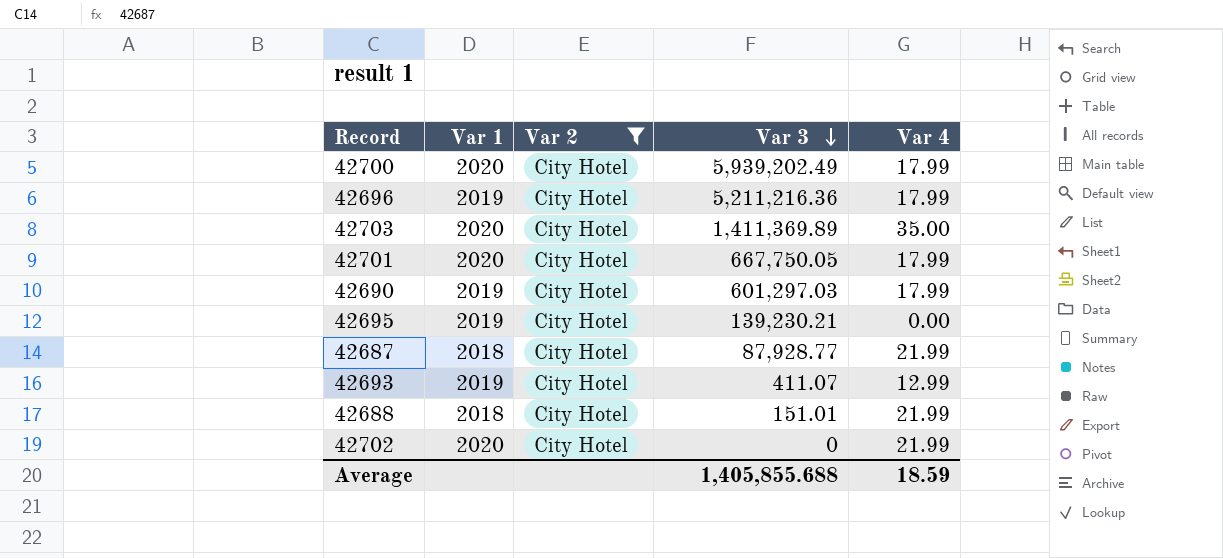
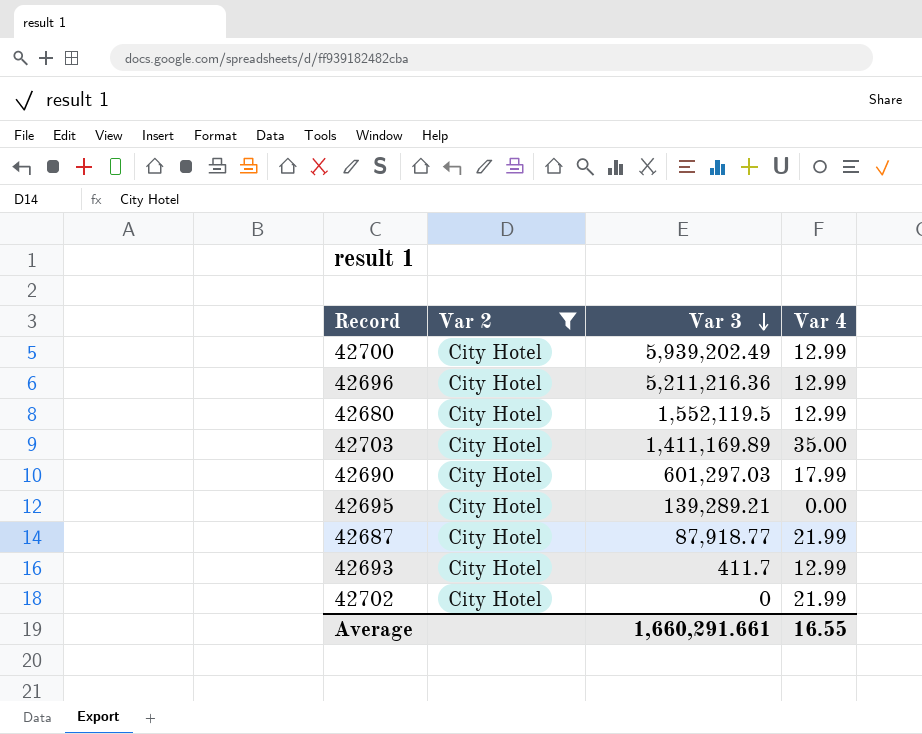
column Var 1 | position: 2 -> none
row 42701: 2020 | City Hotel | 667,750.05 | 17.99 -> none
row 42688: 2018 | City Hotel | 151.01 | 21.99 -> none
42700 | Var 4: 17.99 -> 12.99
42696 | Var 4: 17.99 -> 12.99
row 42680: none -> City Hotel | 1,552,119.5 | 12.99
42703 | Var 3: 1,411,369.89 -> 1,411,169.89
42695 | Var 3: 139,230.21 -> 139,289.21
42687 | Var 3: 87,928.77 -> 87,918.77
42693 | Var 3: 411.07 -> 411.7
Average | Var 3: 1,405,855.688 -> 1,660,291.661
Average | Var 4: 18.59 -> 16.55

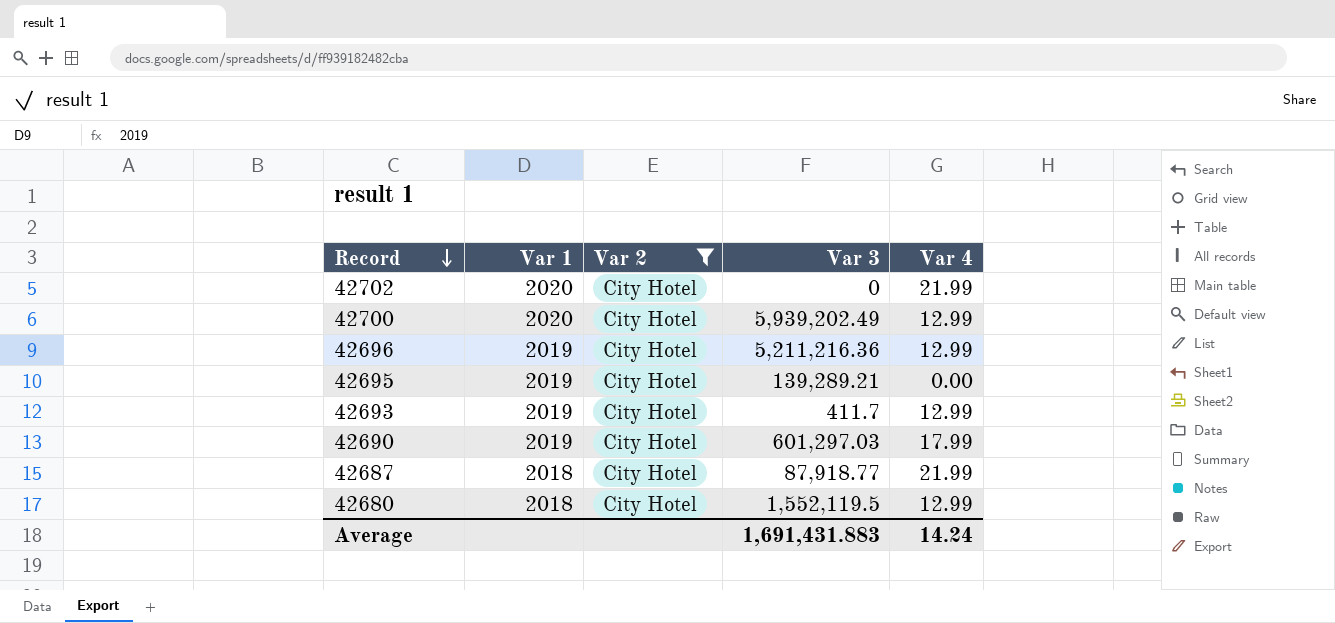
row order: Var 3 descending -> Record descending
column Var 1 | position: none -> 2
row 42703: City Hotel | 1,411,169.89 | 35.00 -> none
Average | Var 3: 1,660,291.661 -> 1,691,431.883
Average | Var 4: 16.55 -> 14.24

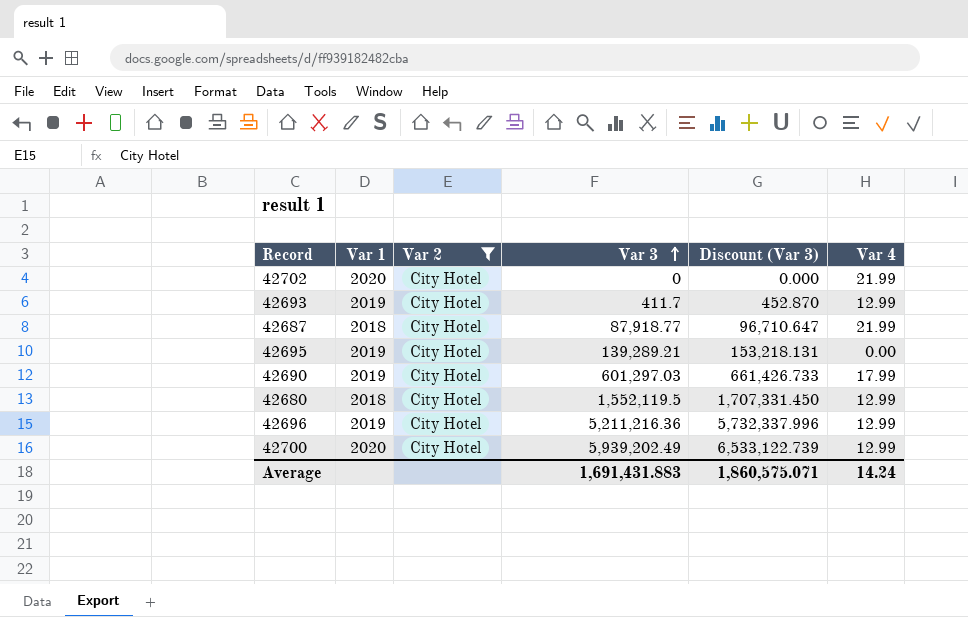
row order: Record descending -> Var 3 ascending
column Discount (Var 3) | formula: none -> [Var 3] * 1.1

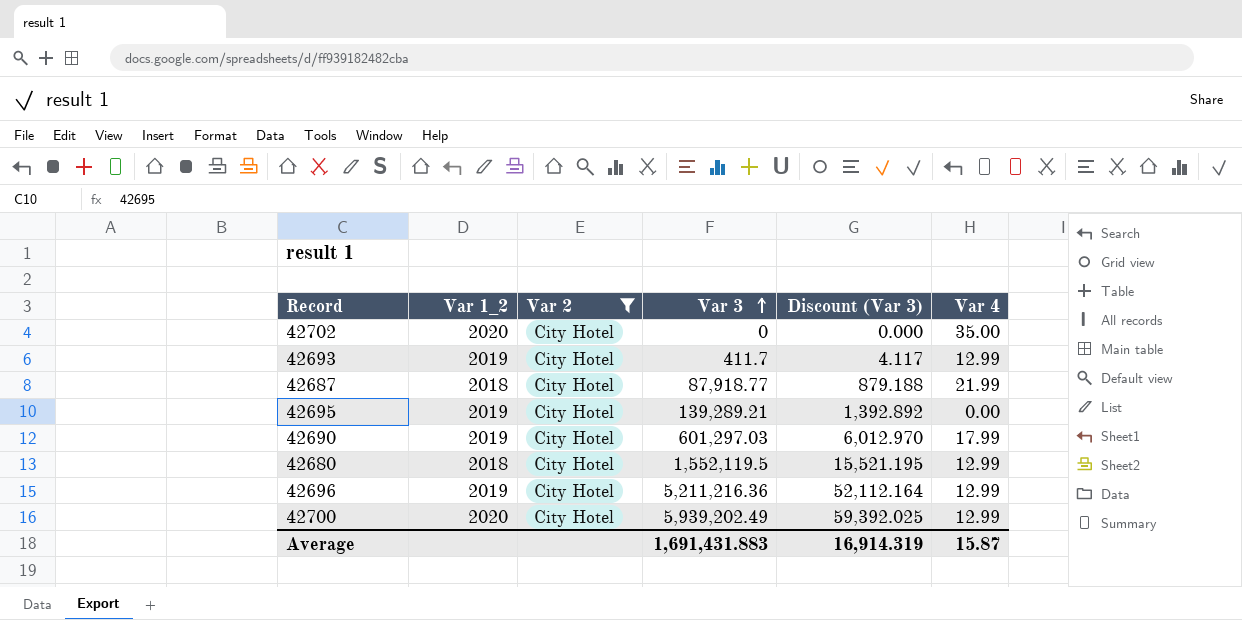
column name: Var 1 -> Var 1_2
column Discount (Var 3) | formula: [Var 3] * 1.1 -> [Var 3] * 0.01
42702 | Var 4: 21.99 -> 35.00
Average | Discount (Var 3): 1,860,575.071 -> 16,914.319
Average | Var 4: 14.24 -> 15.87

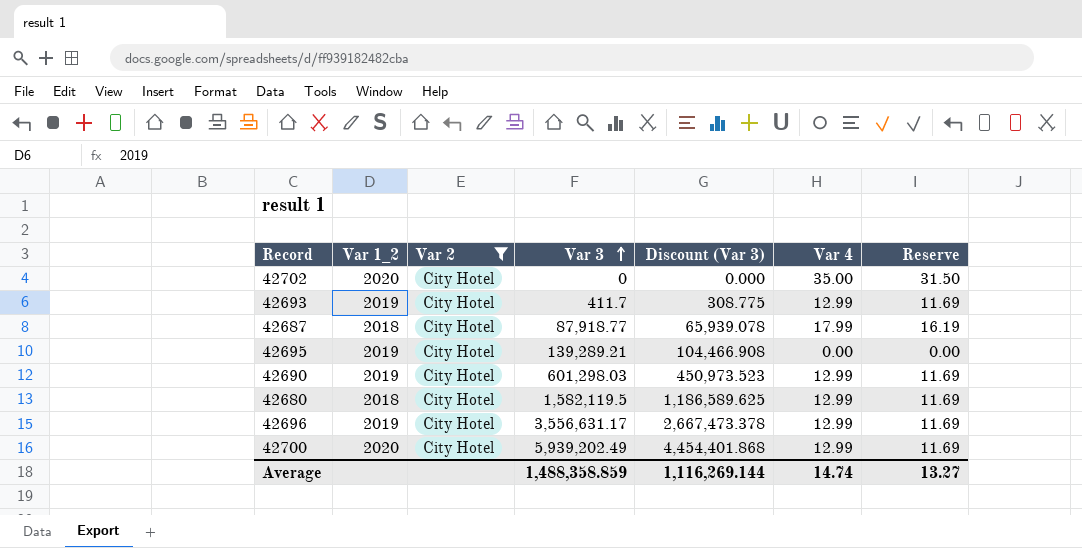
column Discount (Var 3) | formula: [Var 3] * 0.01 -> [Var 3] * 0.75
column Reserve | formula: none -> [Var 4] * 0.9
42687 | Var 4: 21.99 -> 17.99
42690 | Var 3: 601,297.03 -> 601,298.03
42690 | Var 4: 17.99 -> 12.99
42680 | Var 3: 1,552,119.5 -> 1,582,119.5
42696 | Var 3: 5,211,216.36 -> 3,556,631.17
Average | Var 3: 1,691,431.883 -> 1,488,358.859
Average | Discount (Var 3): 16,914.319 -> 1,116,269.144
Average | Var 4: 15.87 -> 14.74

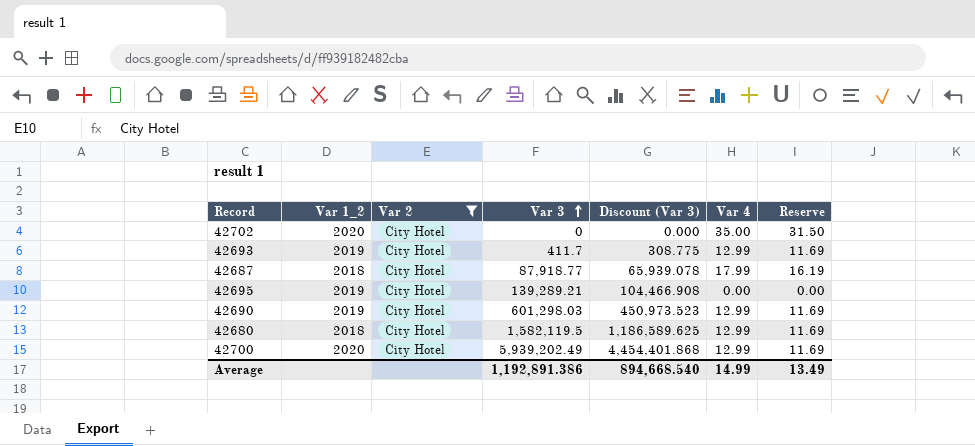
row 42696: 2019 | City Hotel | 3,556,631.17 | 2,667,473.378 | 12.99 | 11.69 -> none
Average | Var 3: 1,488,358.859 -> 1,192,891.386
Average | Discount (Var 3): 1,116,269.144 -> 894,668.540
Average | Var 4: 14.74 -> 14.99
Average | Reserve: 13.27 -> 13.49

